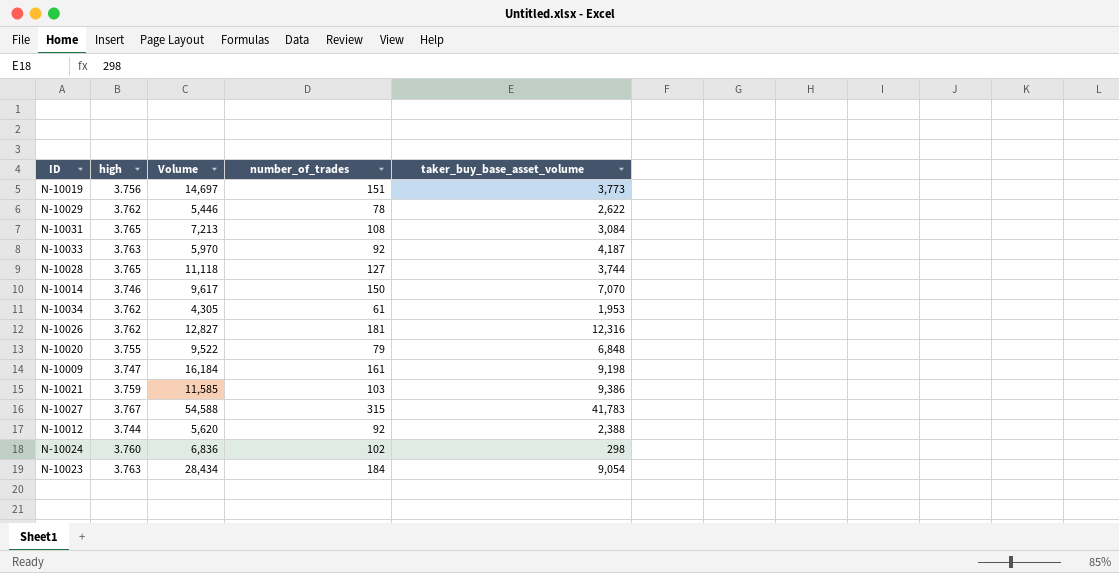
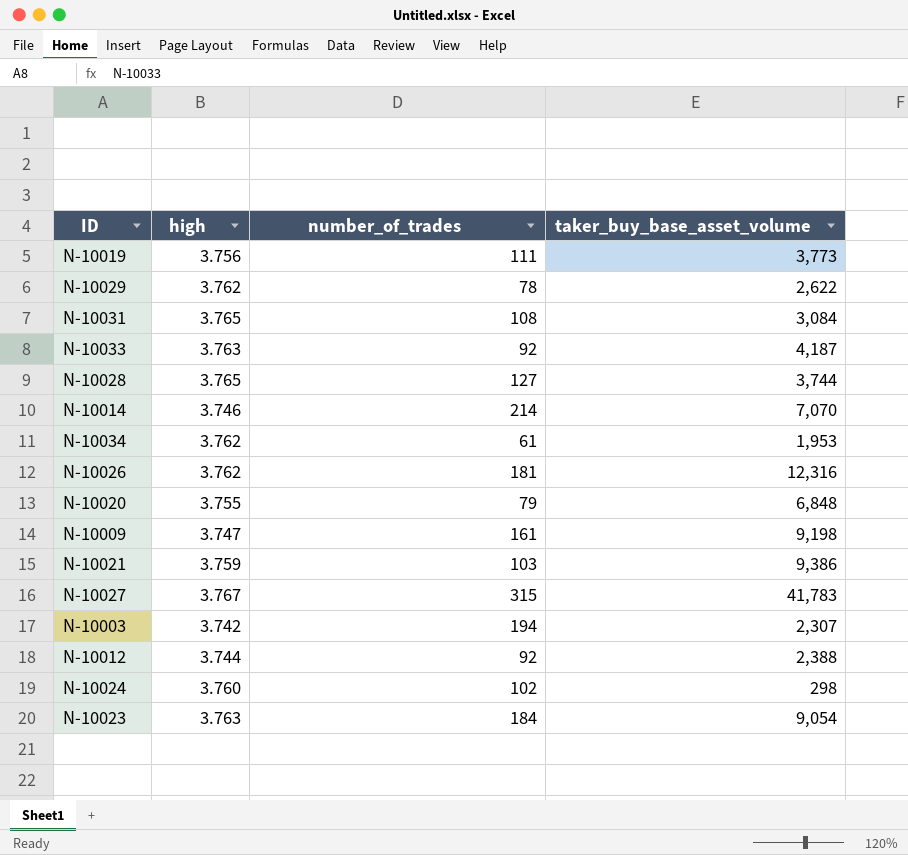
column Volume | position: 3 -> none
N-10019 | number_of_trades: 151 -> 111
N-10014 | number_of_trades: 150 -> 214
row N-10003: none -> 3.742 | 194 | 2,307

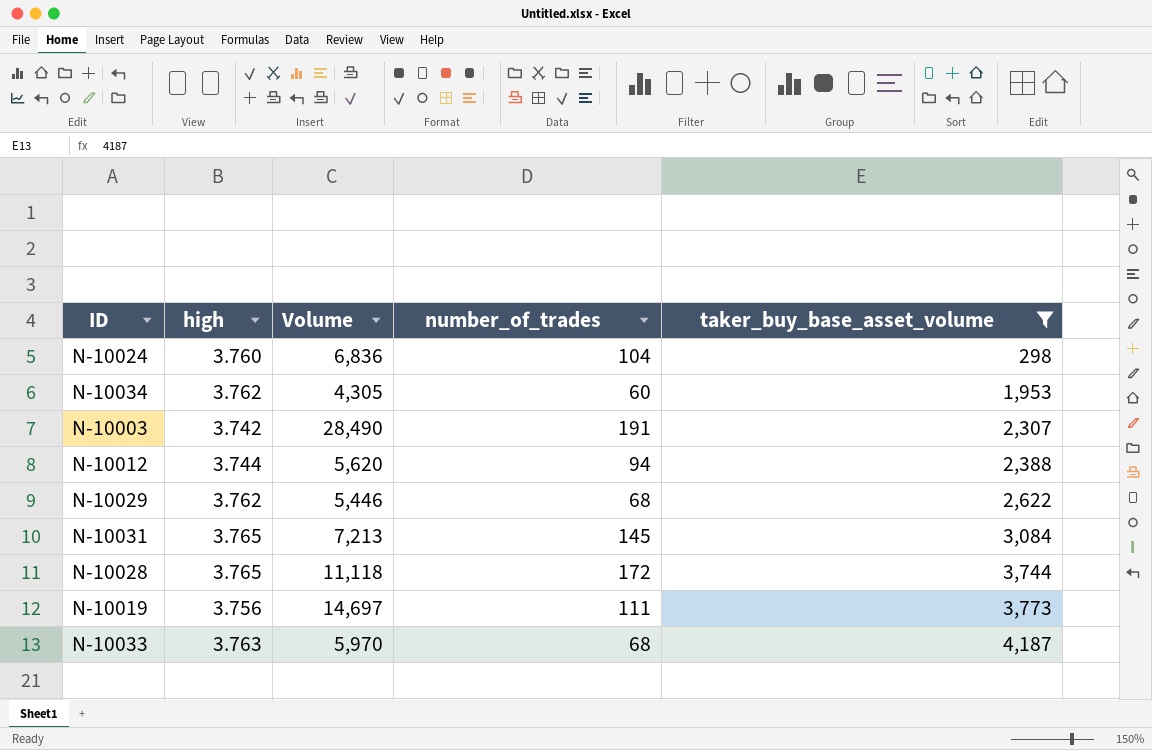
filter: none -> taker_buy_base_asset_volume <= 4,187
row order: none -> taker_buy_base_asset_volume ascending
column Volume | position: none -> 3
N-10024 | number_of_trades: 102 -> 104
N-10034 | number_of_trades: 61 -> 60
N-10003 | number_of_trades: 194 -> 191
N-10012 | number_of_trades: 92 -> 94
N-10029 | number_of_trades: 78 -> 68
N-10031 | number_of_trades: 108 -> 145
N-10028 | number_of_trades: 127 -> 172
N-10033 | number_of_trades: 92 -> 68

